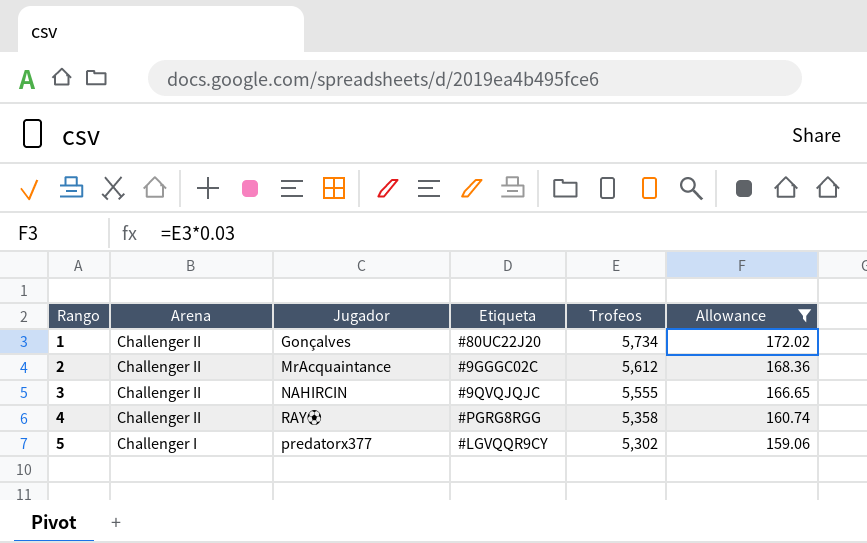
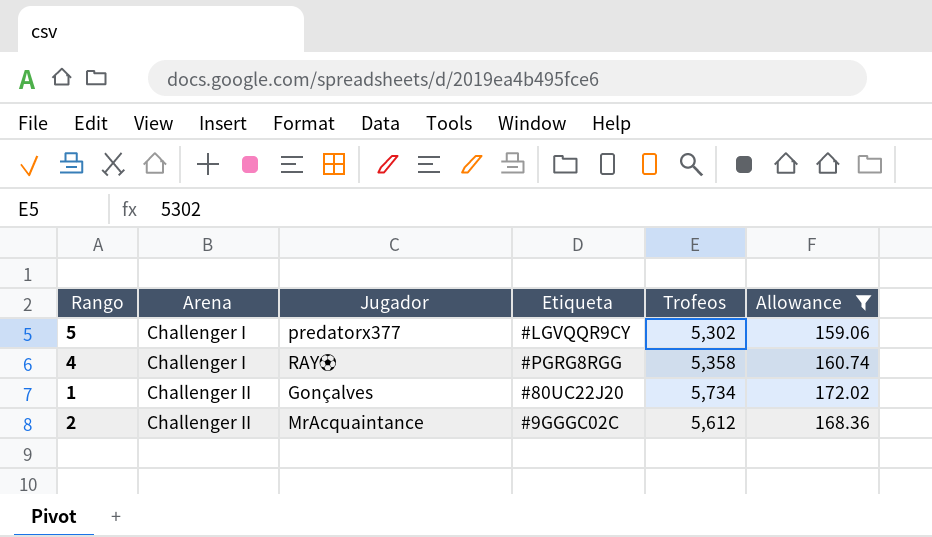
row order: Rango ascending -> Arena ascending
row 3: Challenger II | NAHIRCIN | #9QVQJQJC | 5,555 | 166.65 -> none
4 | Arena: Challenger II -> Challenger I

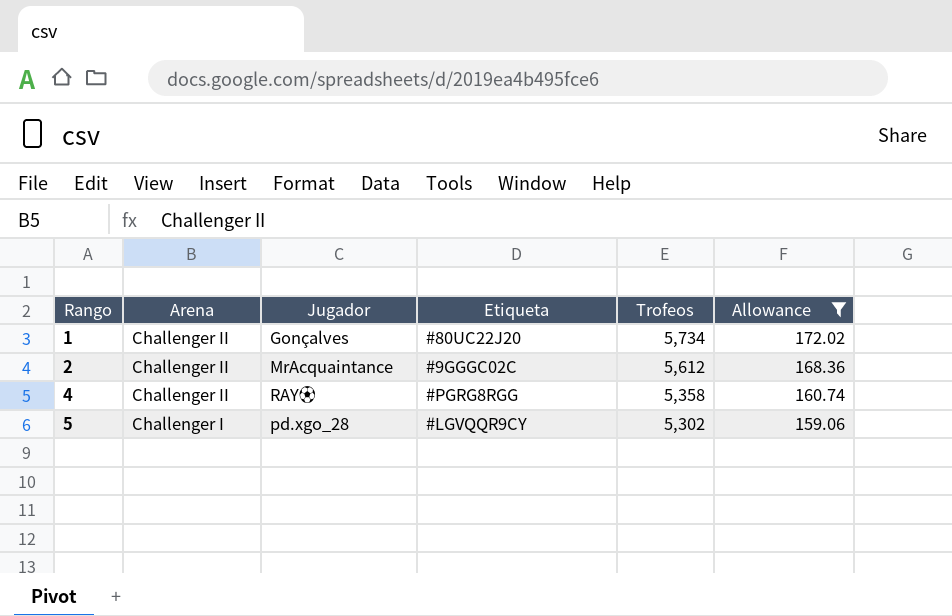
row order: Arena ascending -> Rango ascending
4 | Arena: Challenger I -> Challenger II
5 | Jugador: predatorx377 -> pd.xgo_28

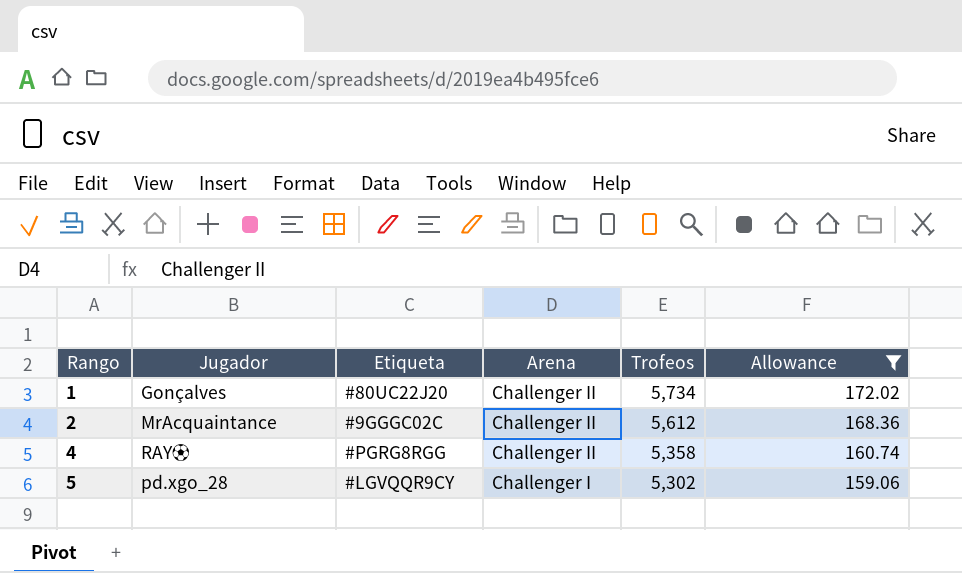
column Arena | position: 2 -> 4

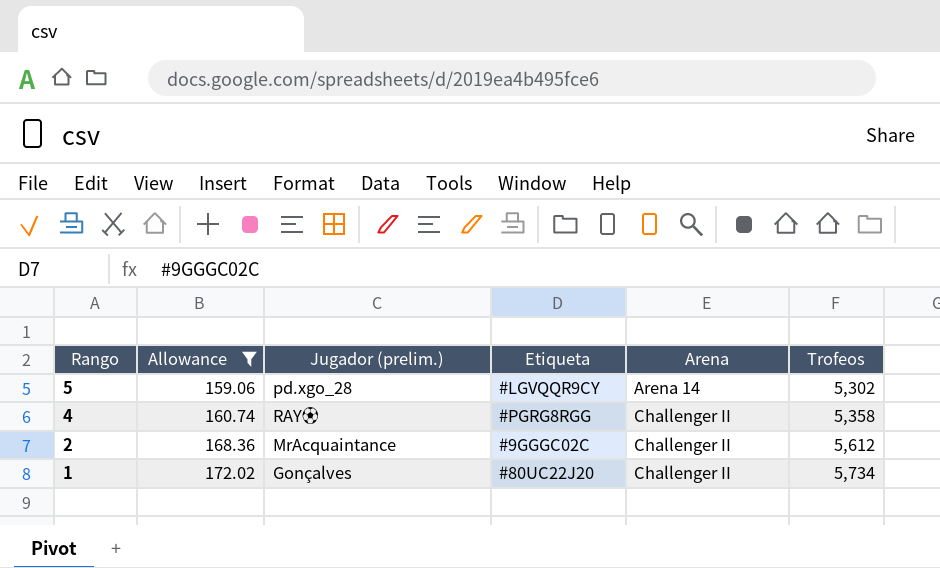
row order: Rango ascending -> Rango descending
column Allowance | position: 6 -> 2
column name: Jugador -> Jugador (prelim.)
5 | Arena: Challenger I -> Arena 14

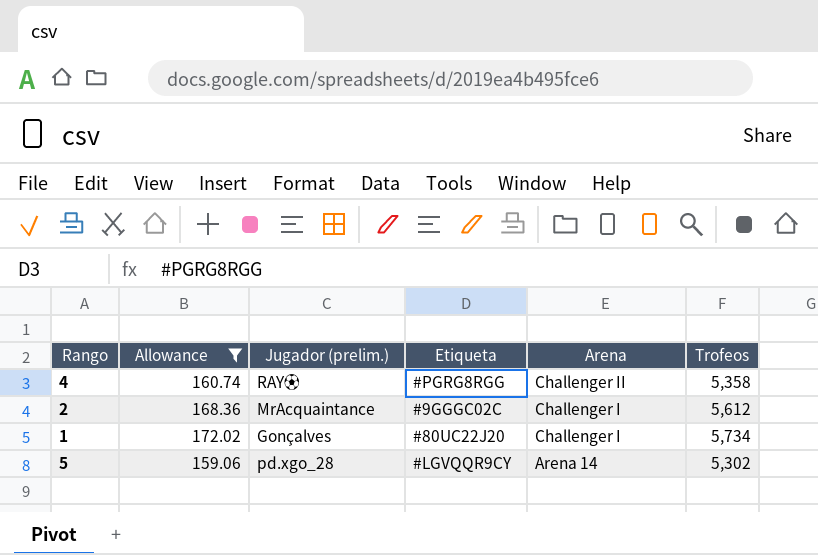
row order: Rango descending -> Arena descending
2 | Arena: Challenger II -> Challenger I
1 | Arena: Challenger II -> Challenger I

